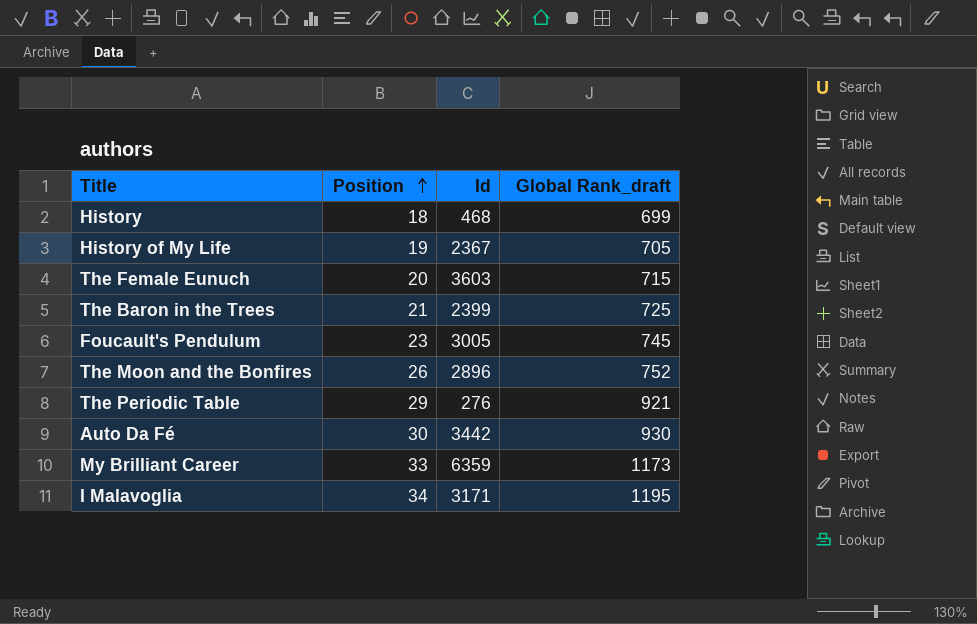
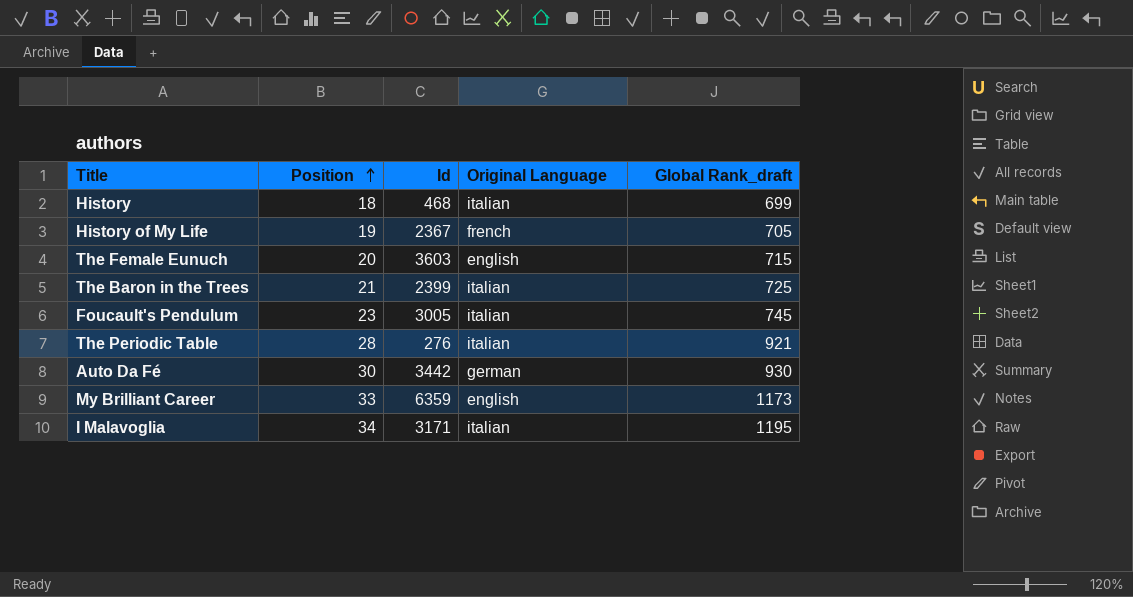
column Original Language | position: none -> 4
row The Moon and the Bonfires: 26 | 2896 | 752 -> none
The Periodic Table | Position: 29 -> 28

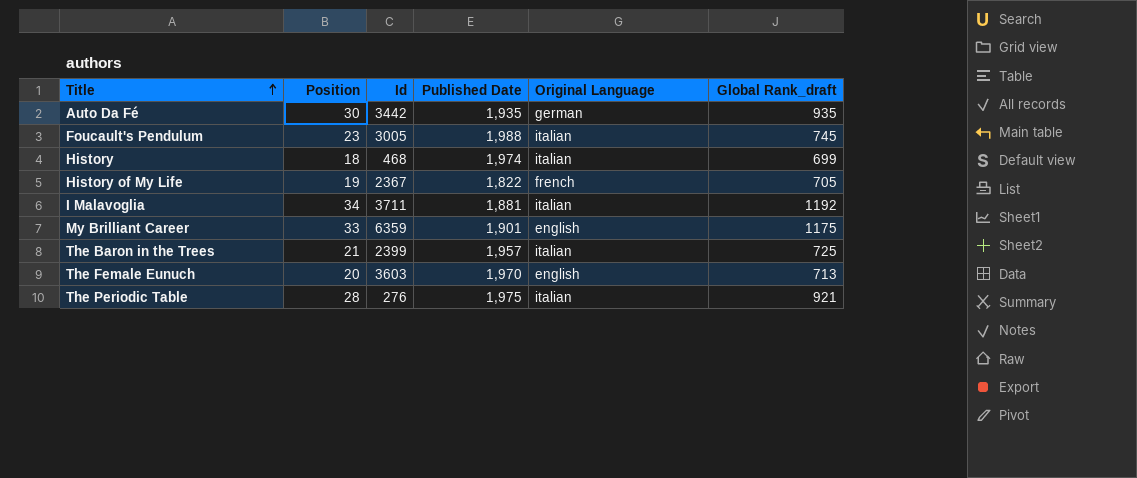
row order: Position ascending -> Title ascending
column Published Date | position: none -> 4
Auto Da Fé | Global Rank_draft: 930 -> 935
I Malavoglia | Id: 3171 -> 3711
I Malavoglia | Global Rank_draft: 1195 -> 1192
My Brilliant Career | Global Rank_draft: 1173 -> 1175
The Female Eunuch | Global Rank_draft: 715 -> 713

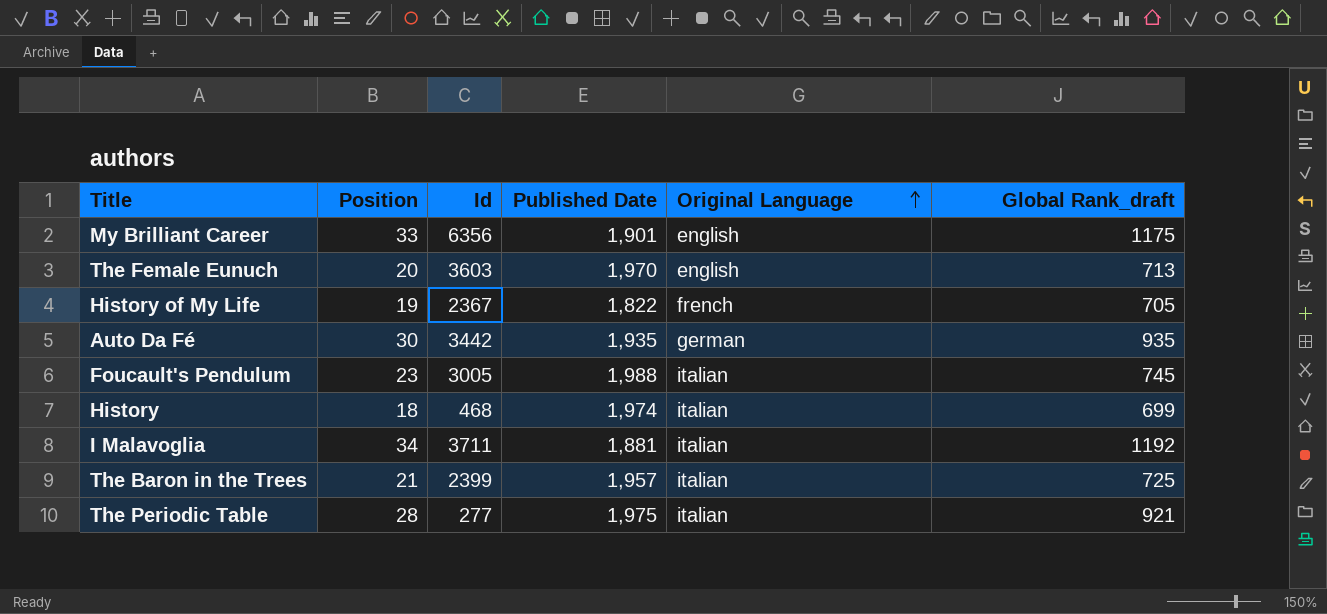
row order: Title ascending -> Original Language ascending
My Brilliant Career | Id: 6359 -> 6356
The Periodic Table | Id: 276 -> 277

